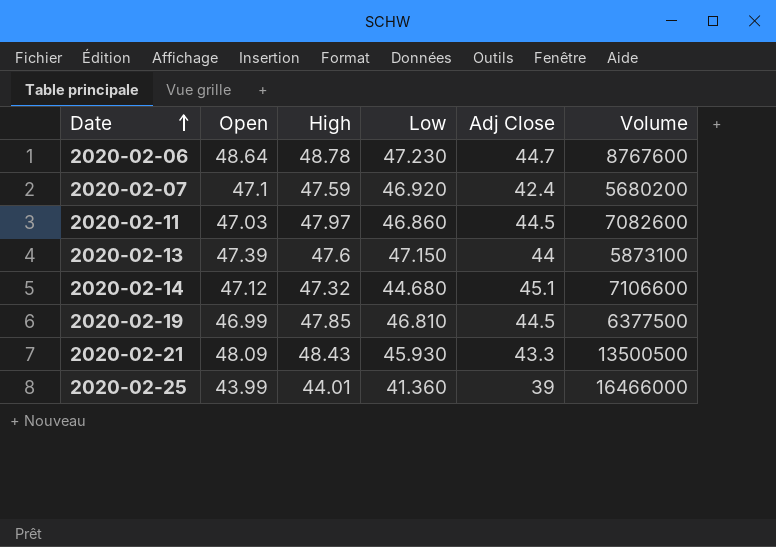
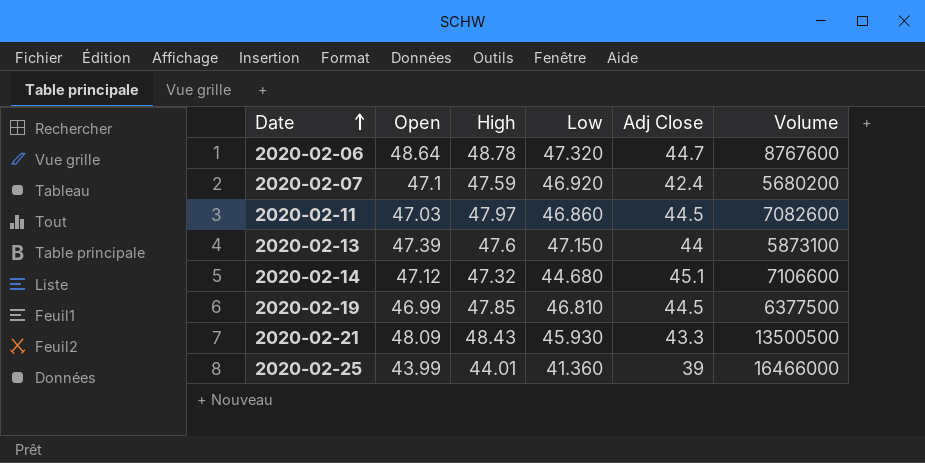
2020-02-06 | Low: 47.230 -> 47.320

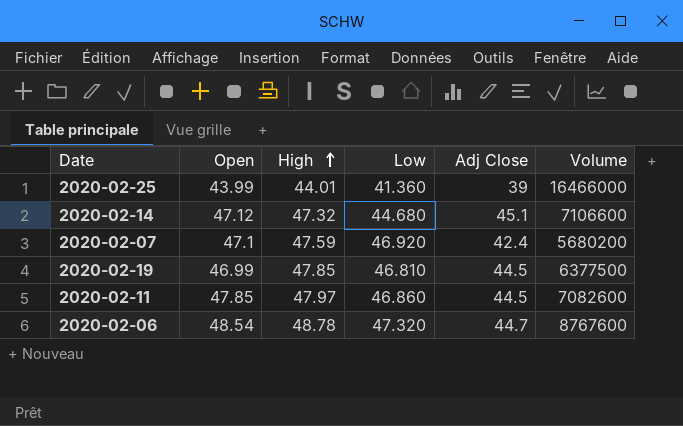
row order: Date ascending -> High ascending
row 2020-02-13: 47.39 | 47.6 | 47.150 | 44 | 5873100 -> none
row 2020-02-21: 48.09 | 48.43 | 45.930 | 43.3 | 13500500 -> none
2020-02-11 | Open: 47.03 -> 47.85
2020-02-06 | Open: 48.64 -> 48.54

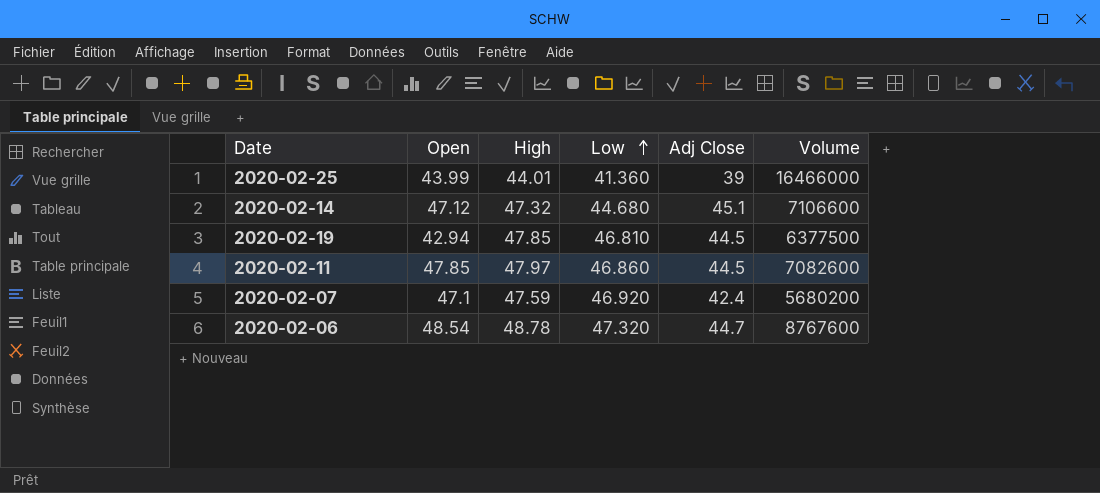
row order: High ascending -> Low ascending
2020-02-19 | Open: 46.99 -> 42.94

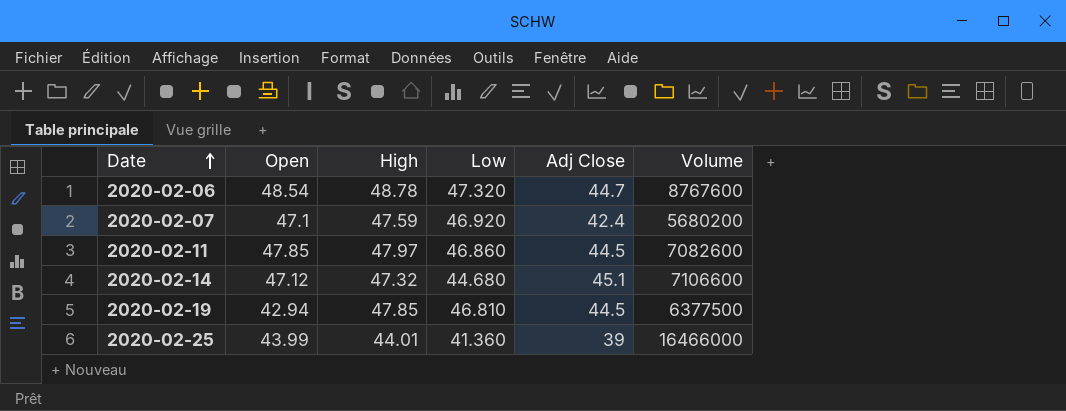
row order: Low ascending -> Date ascending

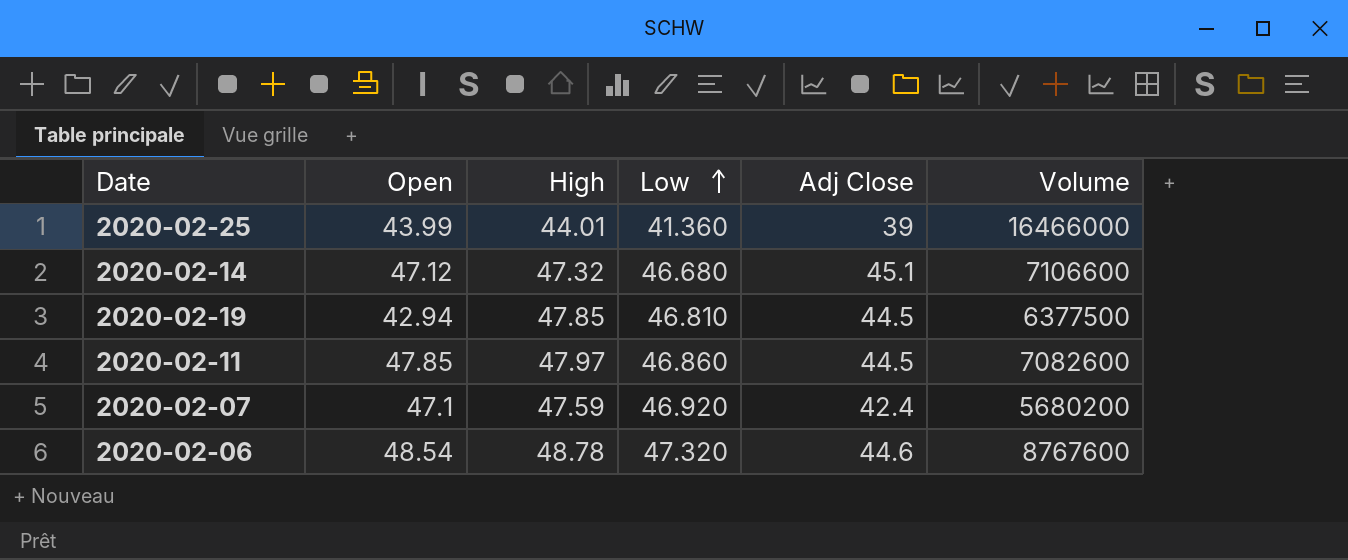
row order: Date ascending -> Low ascending
2020-02-14 | Low: 44.680 -> 46.680
2020-02-06 | Adj Close: 44.7 -> 44.6

